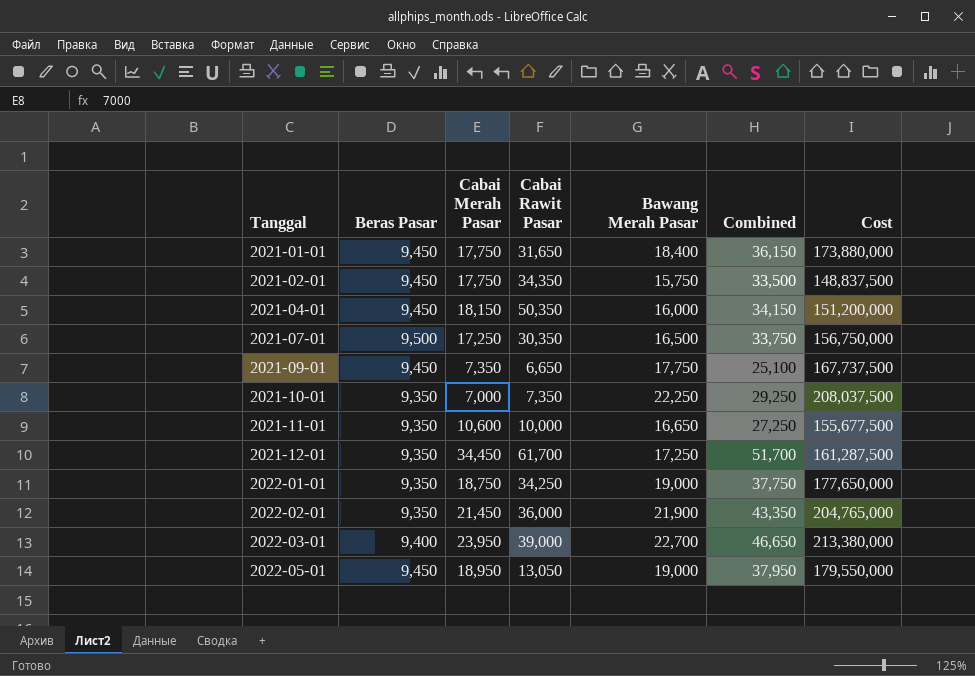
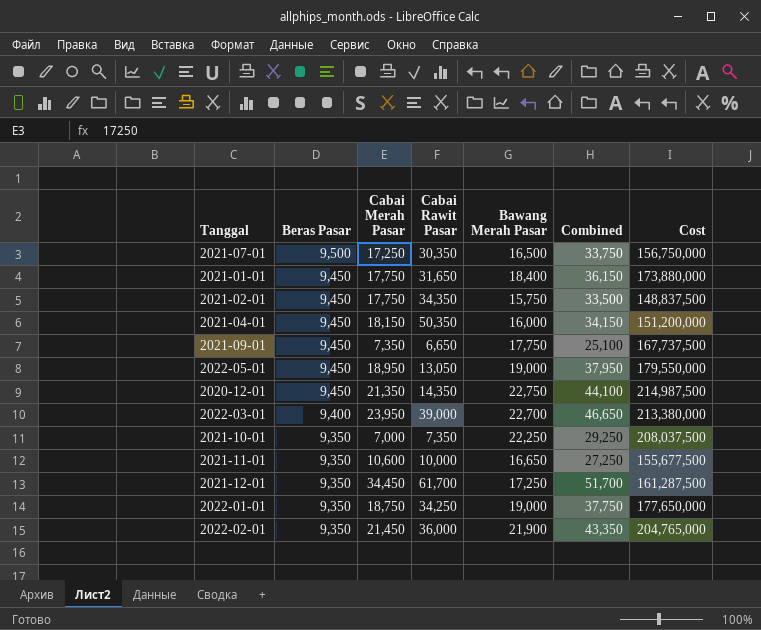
row order: Tanggal ascending -> Beras Pasar descending
row 2020-12-01: none -> 9,450 | 21,350 | 14,350 | 22,750 | 44,100 | 214,987,500

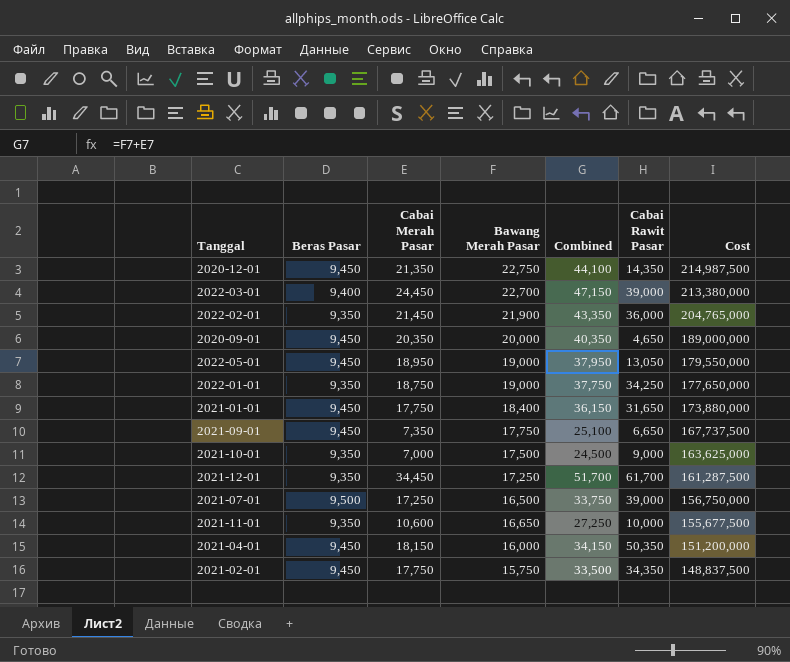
row order: Beras Pasar descending -> Cost descending
column Cabai Rawit Pasar | position: 4 -> 6
2022-03-01 | Cabai Merah Pasar: 23,950 -> 24,450
2022-03-01 | Combined: 46,650 -> 47,150
row 2020-09-01: none -> 9,450 | 20,350 | 20,000 | 40,350 | 4,650 | 189,000,000
2021-10-01 | Bawang Merah Pasar: 22,250 -> 17,500
2021-10-01 | Combined: 29,250 -> 24,500
2021-10-01 | Cabai Rawit Pasar: 7,350 -> 9,000
2021-10-01 | Cost: 208,037,500 -> 163,625,000
2021-07-01 | Cabai Rawit Pasar: 30,350 -> 39,000

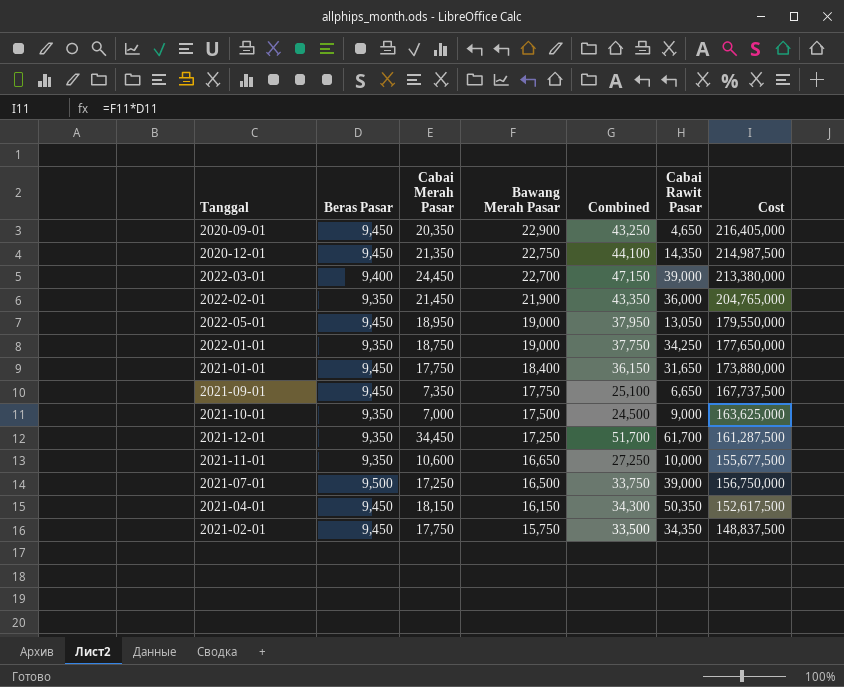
row order: Cost descending -> Bawang Merah Pasar descending
2020-09-01 | Bawang Merah Pasar: 20,000 -> 22,900
2020-09-01 | Combined: 40,350 -> 43,250
2020-09-01 | Cost: 189,000,000 -> 216,405,000
2021-04-01 | Bawang Merah Pasar: 16,000 -> 16,150
2021-04-01 | Combined: 34,150 -> 34,300
2021-04-01 | Cost: 151,200,000 -> 152,617,500

